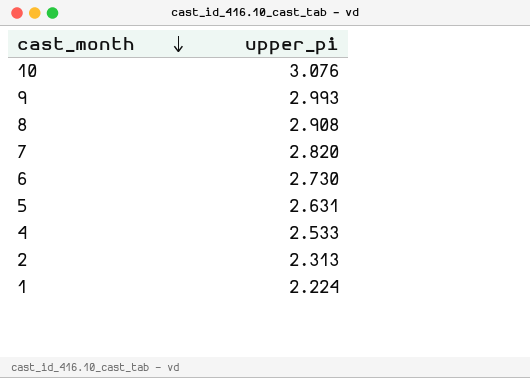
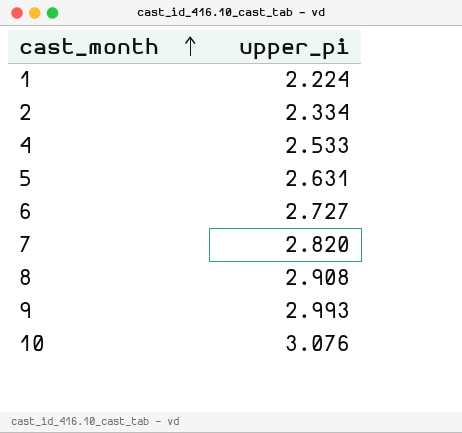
row order: cast_month descending -> cast_month ascending
2 | upper_pi: 2.313 -> 2.334
6 | upper_pi: 2.730 -> 2.727

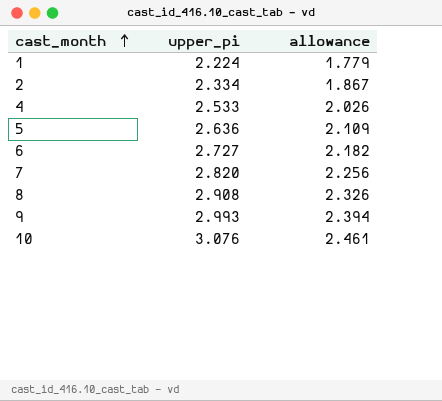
column allowance | formula: none -> [upper_pi] * 0.8
5 | upper_pi: 2.631 -> 2.636

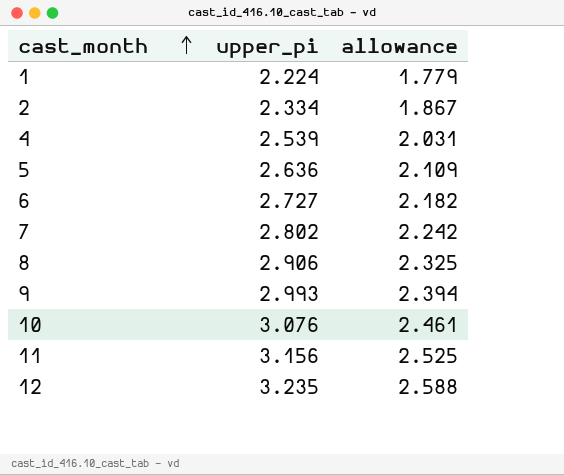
4 | upper_pi: 2.533 -> 2.539
4 | allowance: 2.026 -> 2.031
7 | upper_pi: 2.820 -> 2.802
7 | allowance: 2.256 -> 2.242
8 | upper_pi: 2.908 -> 2.906
8 | allowance: 2.326 -> 2.325
row 11: none -> 3.156 | 2.525
row 12: none -> 3.235 | 2.588

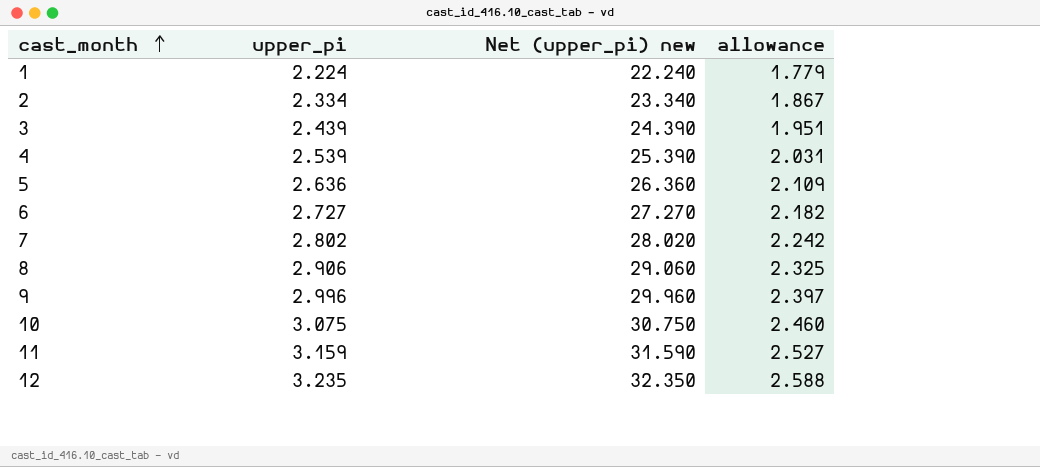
column Net (upper_pi) new | formula: none -> [upper_pi] * 10
row 3: none -> 2.439 | 24.390 | 1.951
9 | upper_pi: 2.993 -> 2.996
9 | allowance: 2.394 -> 2.397
10 | upper_pi: 3.076 -> 3.075
10 | allowance: 2.461 -> 2.460
11 | upper_pi: 3.156 -> 3.159
11 | allowance: 2.525 -> 2.527

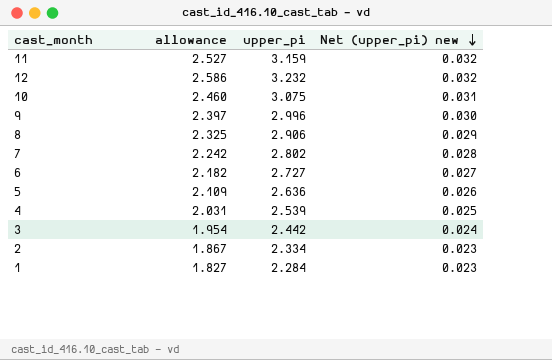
row order: cast_month ascending -> Net (upper_pi) new descending
column allowance | position: 4 -> 2
column Net (upper_pi) new | formula: [upper_pi] * 10 -> [upper_pi] * 0.01
12 | allowance: 2.588 -> 2.586
12 | upper_pi: 3.235 -> 3.232
3 | allowance: 1.951 -> 1.954
3 | upper_pi: 2.439 -> 2.442
1 | allowance: 1.779 -> 1.827
1 | upper_pi: 2.224 -> 2.284

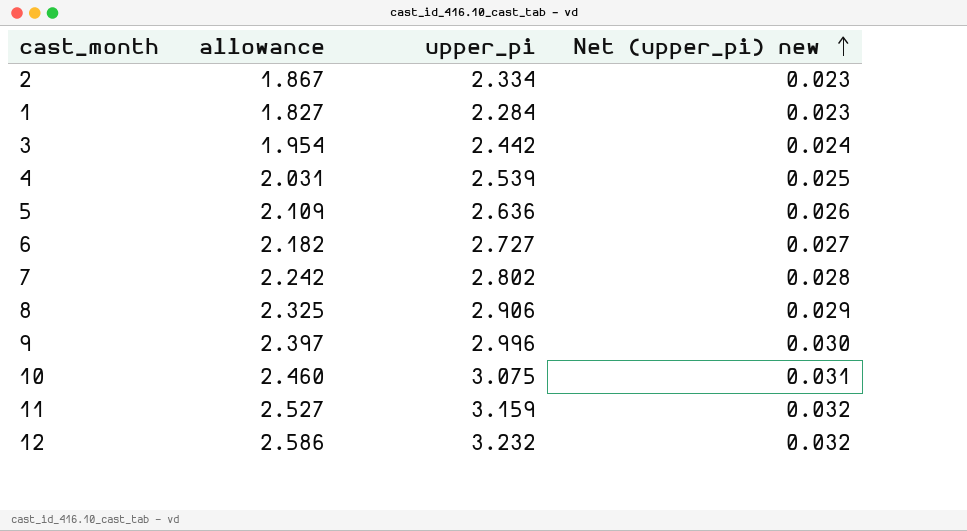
row order: Net (upper_pi) new descending -> Net (upper_pi) new ascending

